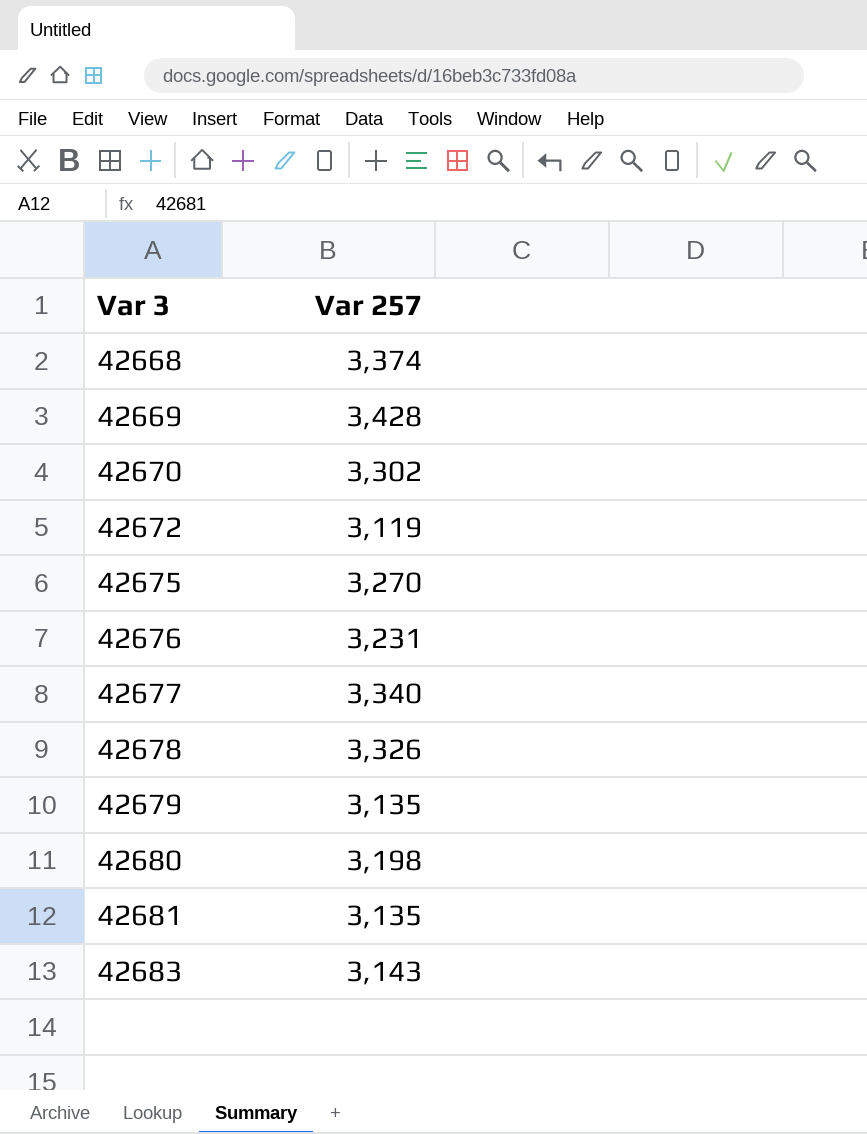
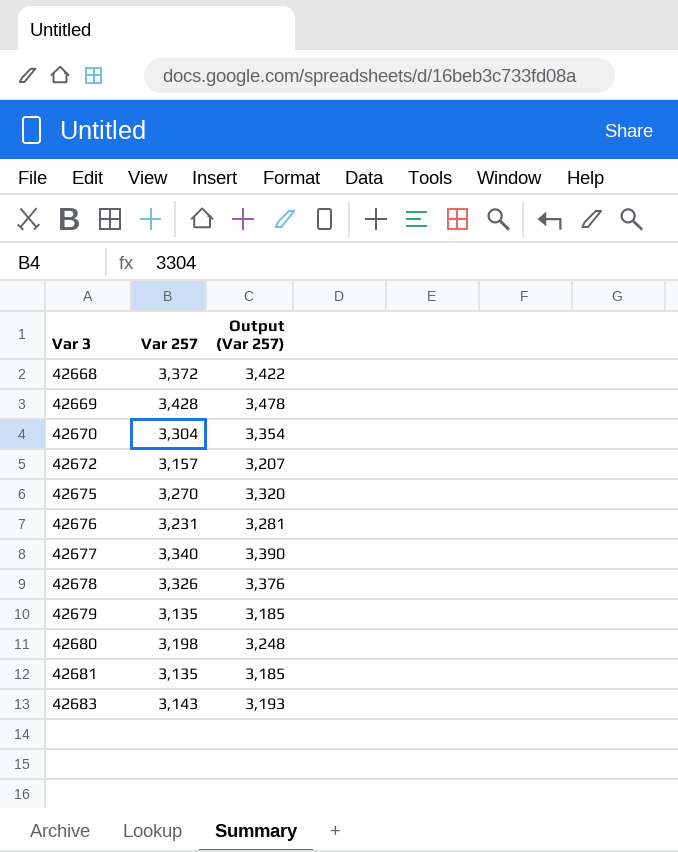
column Output (Var 257) | formula: none -> [Var 257] + 50
42668 | Var 257: 3,374 -> 3,372
42670 | Var 257: 3,302 -> 3,304
42672 | Var 257: 3,119 -> 3,157

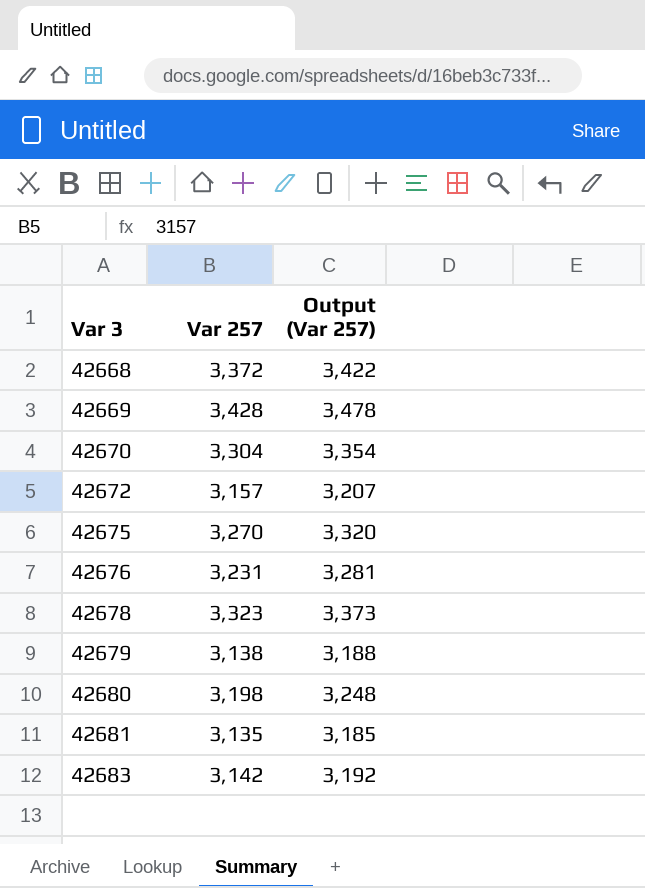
row 42677: 3,340 | 3,390 -> none
42678 | Var 257: 3,326 -> 3,323
42678 | Output (Var 257): 3,376 -> 3,373
42679 | Var 257: 3,135 -> 3,138
42679 | Output (Var 257): 3,185 -> 3,188
42683 | Var 257: 3,143 -> 3,142
42683 | Output (Var 257): 3,193 -> 3,192

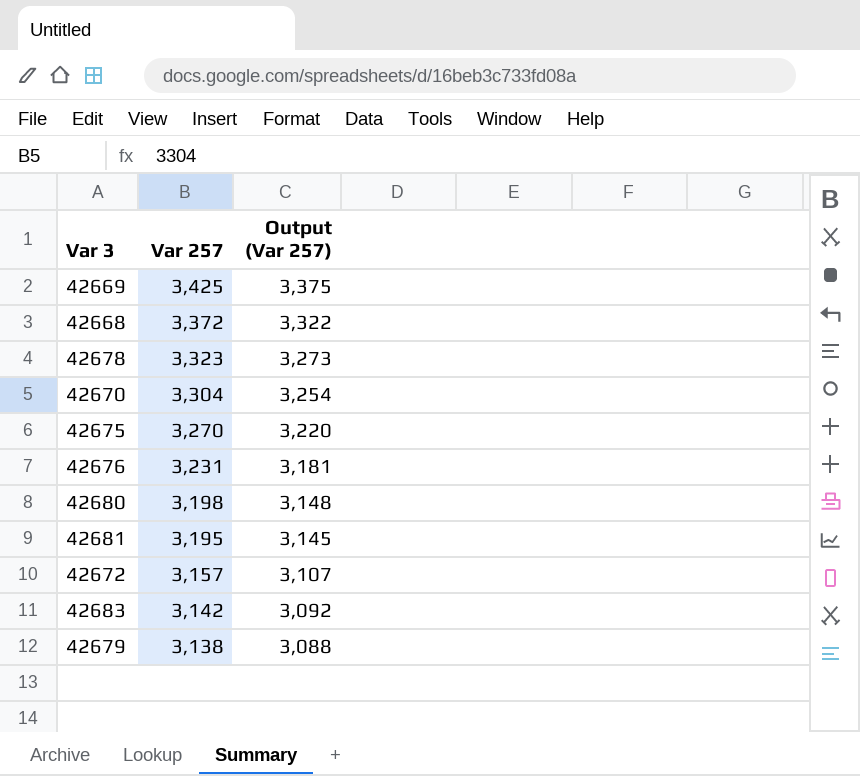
row order: Var 3 ascending -> Var 257 descending
column Output (Var 257) | formula: [Var 257] + 50 -> [Var 257] - 50
42669 | Var 257: 3,428 -> 3,425
42681 | Var 257: 3,135 -> 3,195

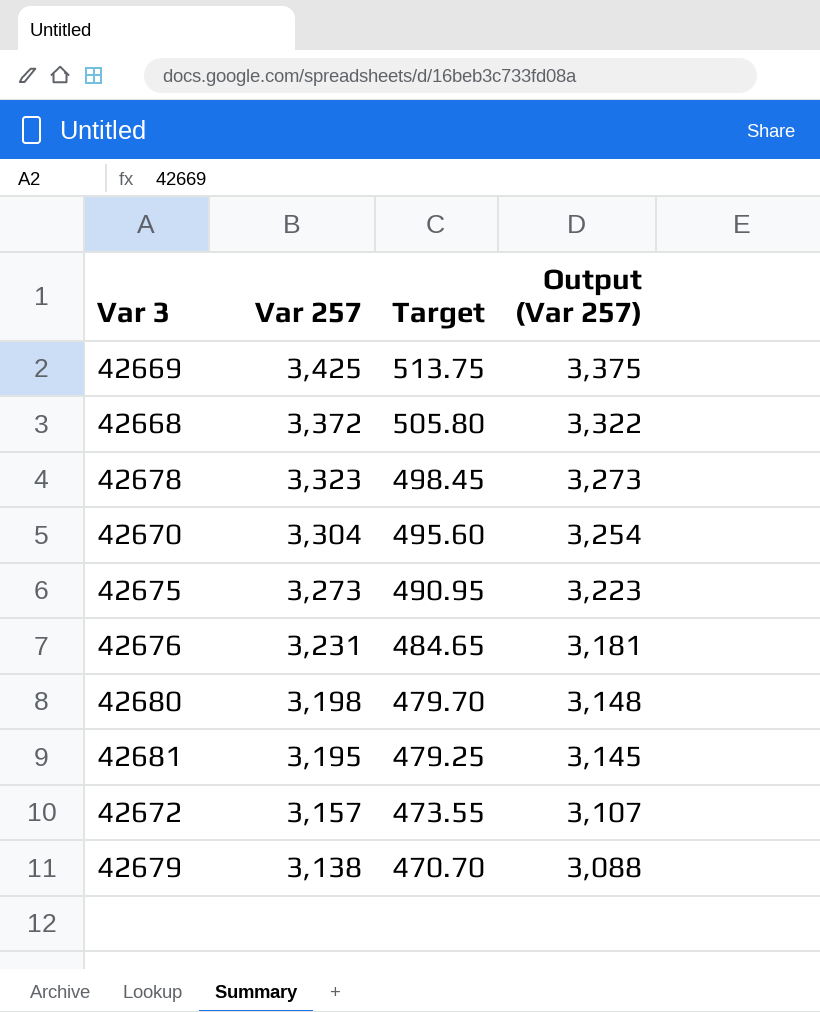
column Target | formula: none -> [Var 257] * 0.15
row 42683: 3,142 | 3,092 -> none
42675 | Var 257: 3,270 -> 3,273
42675 | Output (Var 257): 3,220 -> 3,223

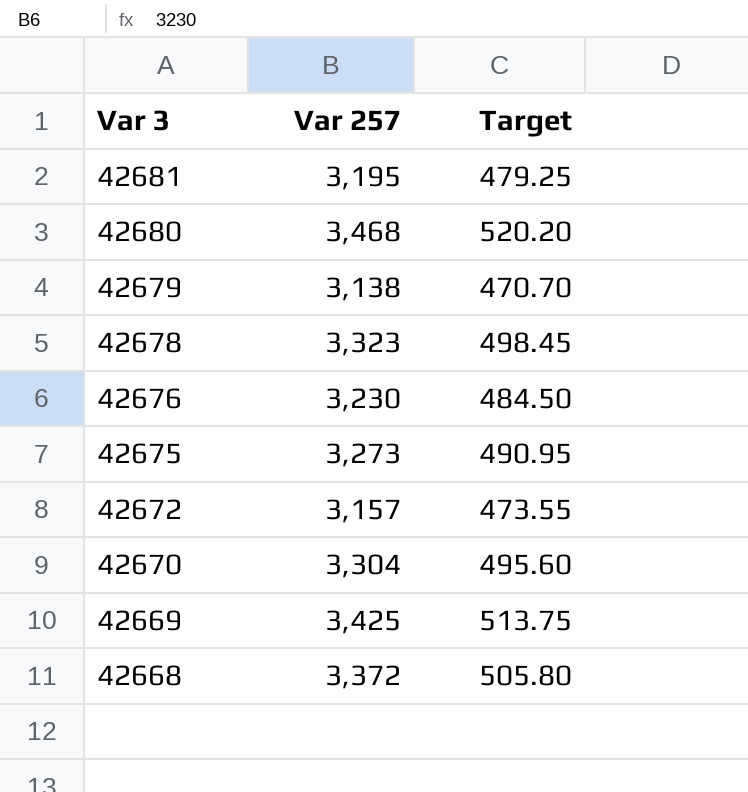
row order: Var 257 descending -> Var 3 descending
column Output (Var 257) | formula: [Var 257] - 50 -> none
42680 | Var 257: 3,198 -> 3,468
42680 | Target: 479.70 -> 520.20
42676 | Var 257: 3,231 -> 3,230
42676 | Target: 484.65 -> 484.50

